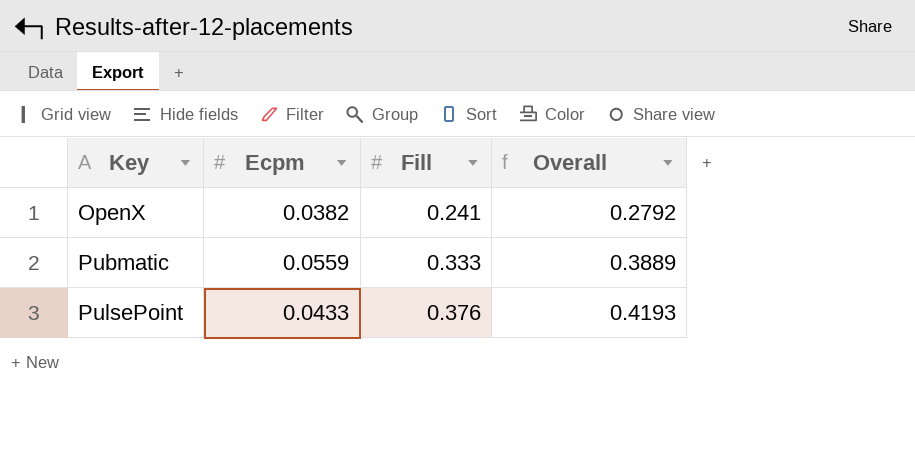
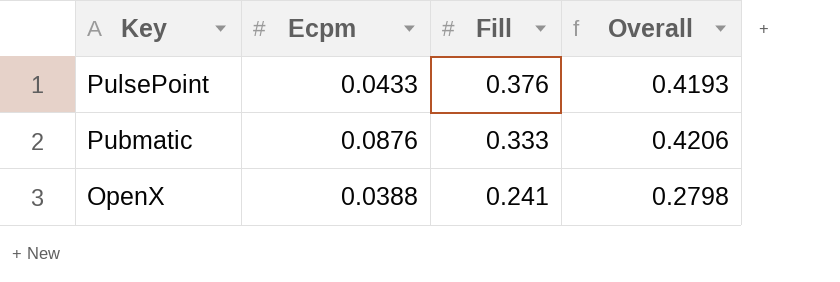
row order: Key ascending -> Key descending
Pubmatic | Ecpm: 0.0559 -> 0.0876
Pubmatic | Overall: 0.3889 -> 0.4206
OpenX | Ecpm: 0.0382 -> 0.0388
OpenX | Overall: 0.2792 -> 0.2798

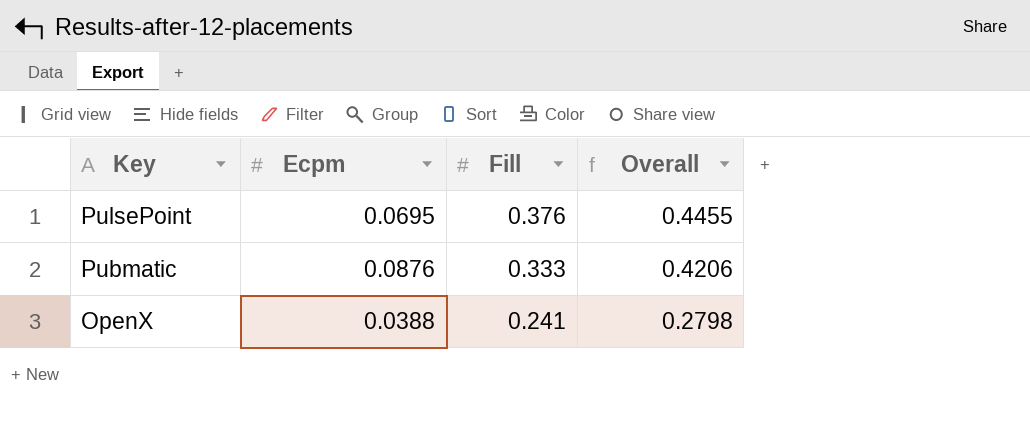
PulsePoint | Ecpm: 0.0433 -> 0.0695
PulsePoint | Overall: 0.4193 -> 0.4455

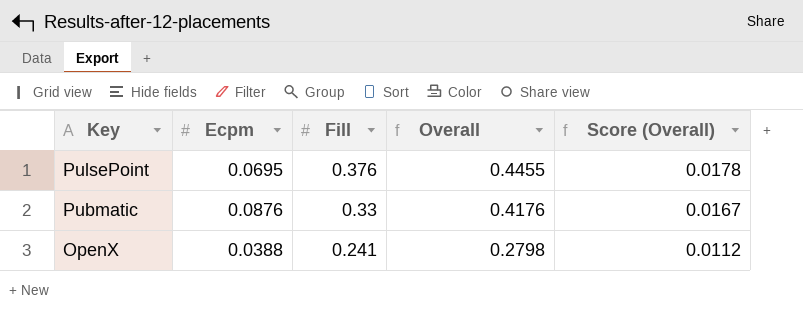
column Score (Overall) | formula: none -> [Overall] * 0.04
Pubmatic | Fill: 0.333 -> 0.33
Pubmatic | Overall: 0.4206 -> 0.4176

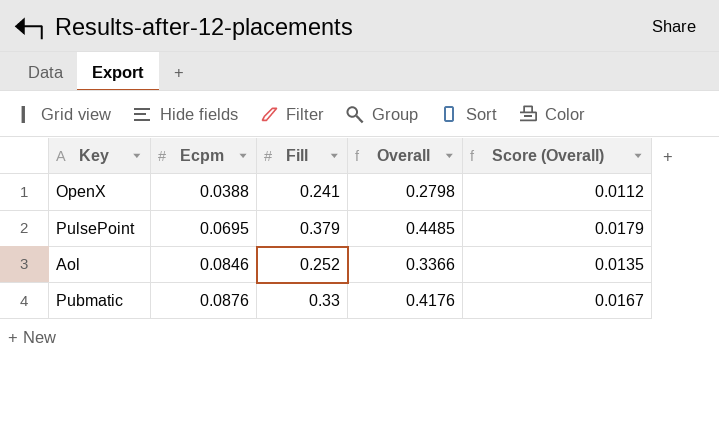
row order: Key descending -> Ecpm ascending
PulsePoint | Fill: 0.376 -> 0.379
PulsePoint | Overall: 0.4455 -> 0.4485
PulsePoint | Score (Overall): 0.0178 -> 0.0179
row Aol: none -> 0.0846 | 0.252 | 0.3366 | 0.0135

